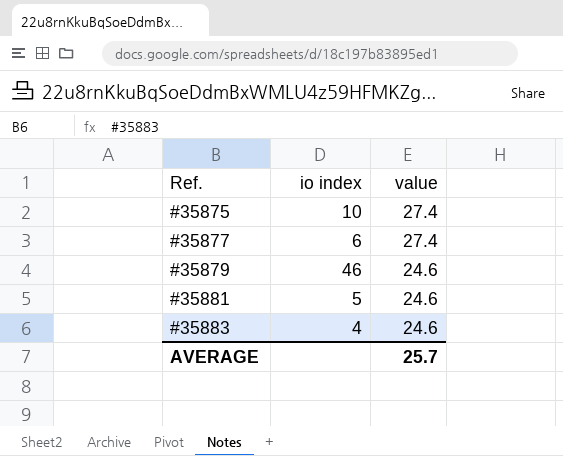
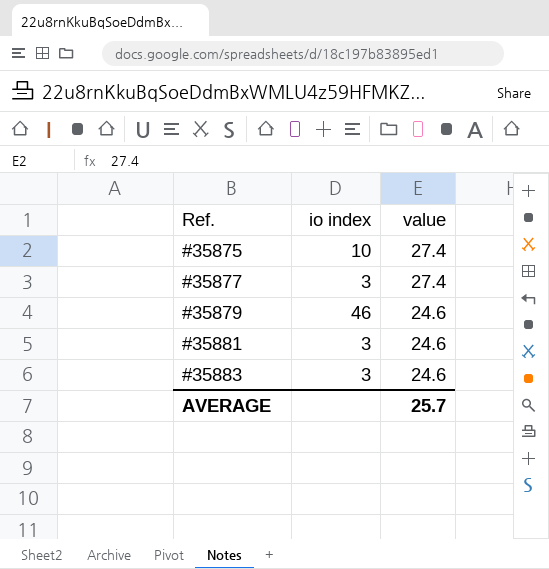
#35877 | io index: 6 -> 3
#35881 | io index: 5 -> 3
#35883 | io index: 4 -> 3

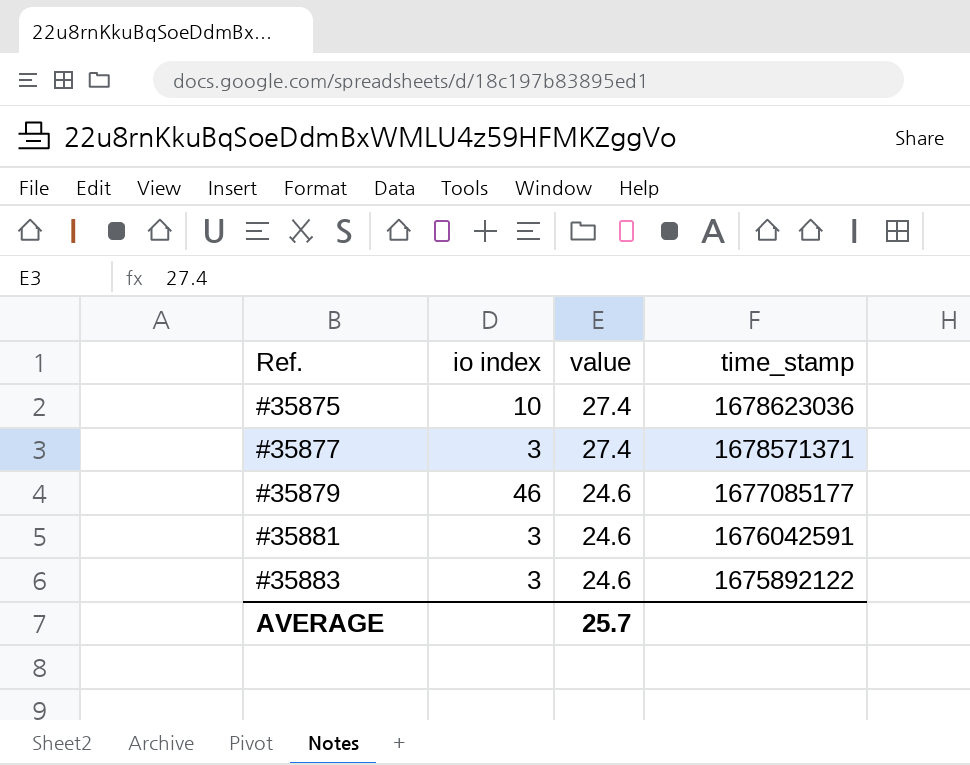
column time_stamp | position: none -> 4

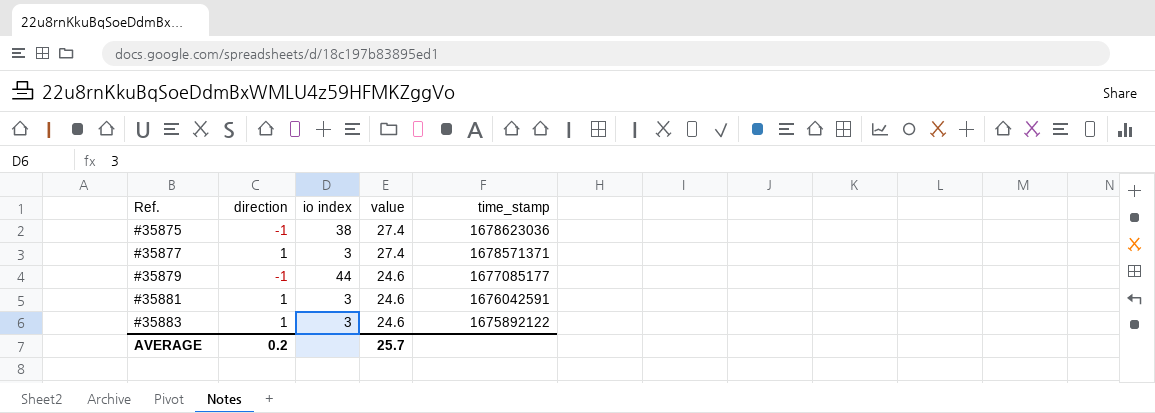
column direction | position: none -> 2
#35875 | io index: 10 -> 38
#35879 | io index: 46 -> 44

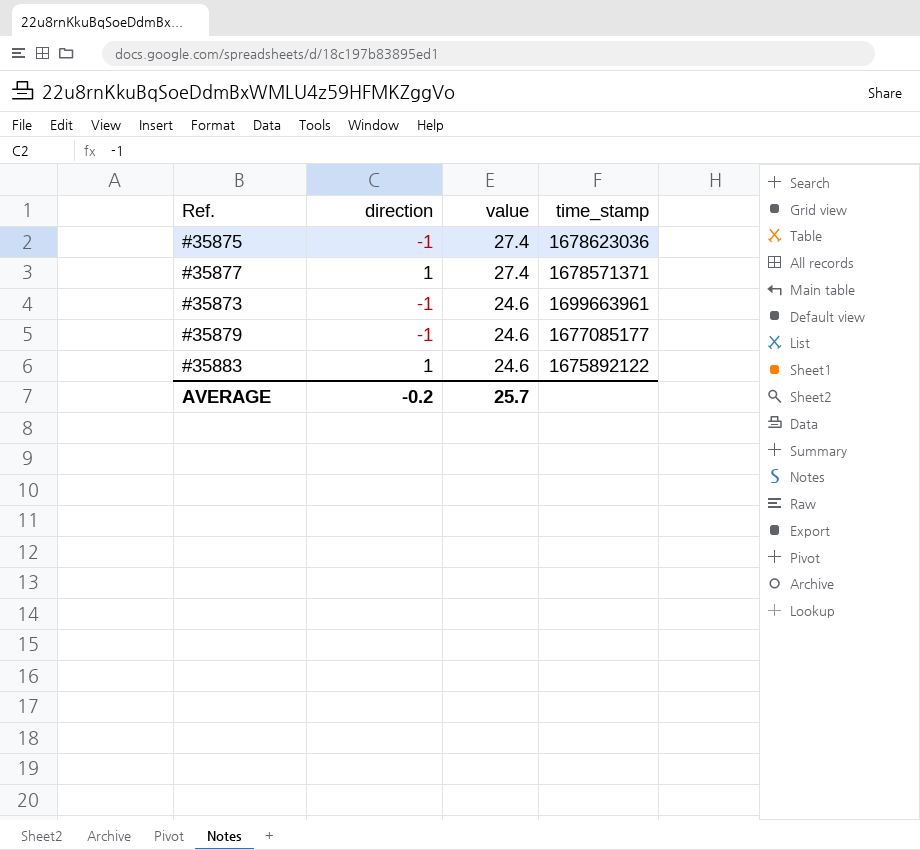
column io index | position: 3 -> none
row #35881: 1 | 3 | 24.6 | 1676042591 -> none
row #35873: none -> -1 | 24.6 | 1699663961
AVERAGE | direction: 0.2 -> -0.2

